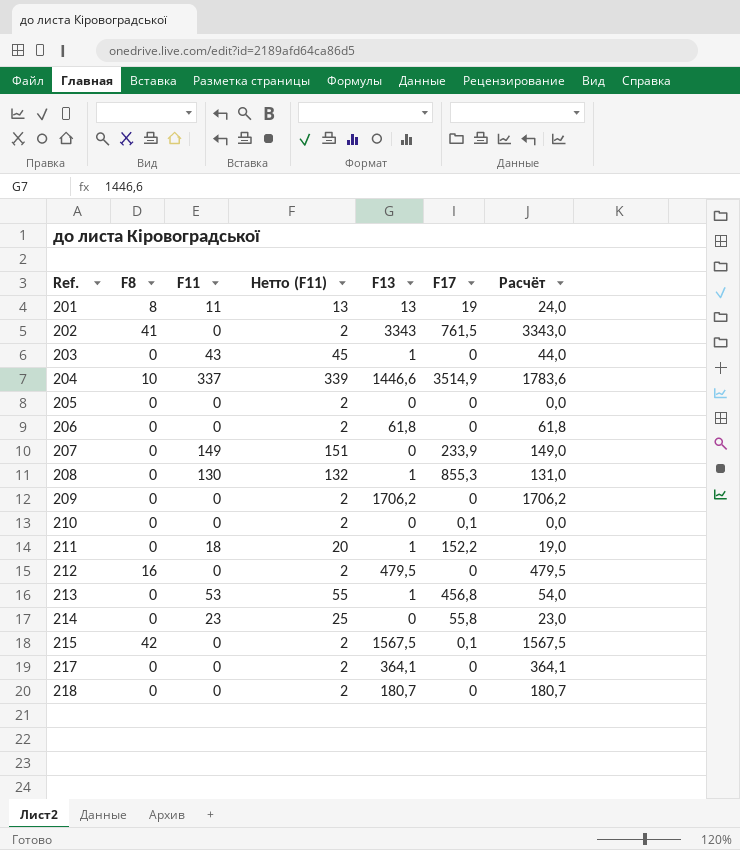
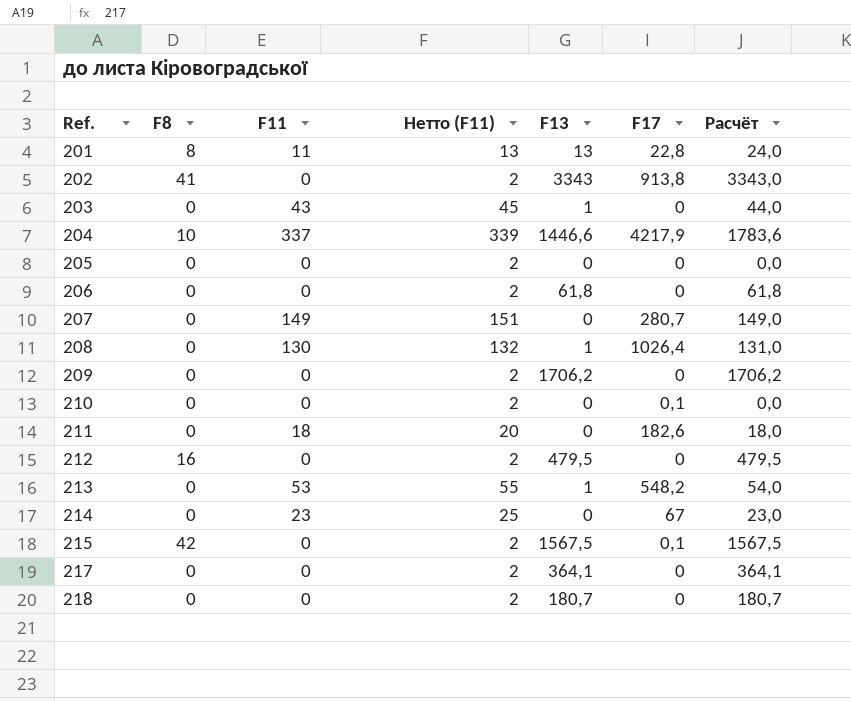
201 | F17: 19 -> 22,8
202 | F17: 761,5 -> 913,8
204 | F17: 3514,9 -> 4217,9
207 | F17: 233,9 -> 280,7
208 | F17: 855,3 -> 1026,4
211 | F13: 1 -> 0
211 | F17: 152,2 -> 182,6
211 | Расчёт: 19,0 -> 18,0
213 | F17: 456,8 -> 548,2
214 | F17: 55,8 -> 67

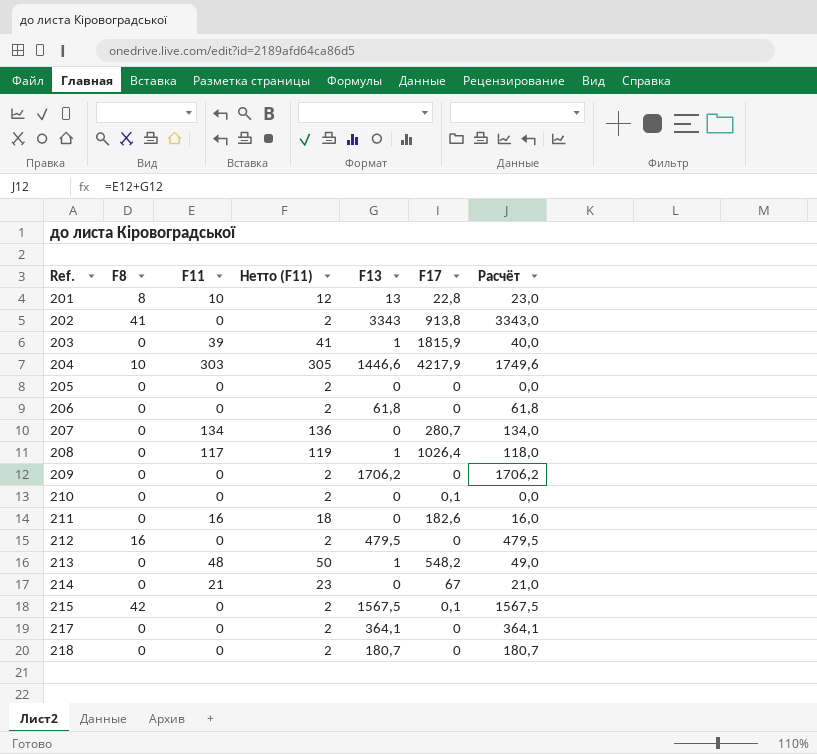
201 | F11: 11 -> 10
201 | Нетто (F11): 13 -> 12
201 | Расчёт: 24,0 -> 23,0
203 | F11: 43 -> 39
203 | Нетто (F11): 45 -> 41
203 | F17: 0 -> 1815,9
203 | Расчёт: 44,0 -> 40,0
204 | F11: 337 -> 303
204 | Нетто (F11): 339 -> 305
204 | Расчёт: 1783,6 -> 1749,6
207 | F11: 149 -> 134
207 | Нетто (F11): 151 -> 136
207 | Расчёт: 149,0 -> 134,0
208 | F11: 130 -> 117
208 | Нетто (F11): 132 -> 119
208 | Расчёт: 131,0 -> 118,0
211 | F11: 18 -> 16
211 | Нетто (F11): 20 -> 18
211 | Расчёт: 18,0 -> 16,0
213 | F11: 53 -> 48
213 | Нетто (F11): 55 -> 50
213 | Расчёт: 54,0 -> 49,0
214 | F11: 23 -> 21
214 | Нетто (F11): 25 -> 23
214 | Расчёт: 23,0 -> 21,0

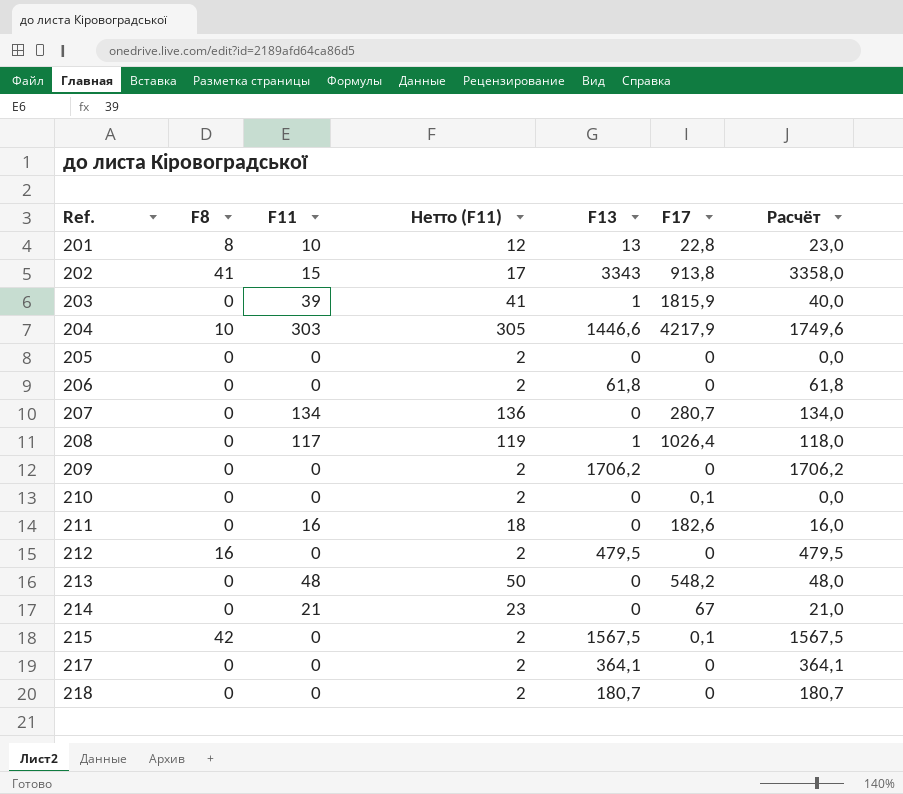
202 | F11: 0 -> 15
202 | Нетто (F11): 2 -> 17
202 | Расчёт: 3343,0 -> 3358,0
213 | F13: 1 -> 0
213 | Расчёт: 49,0 -> 48,0

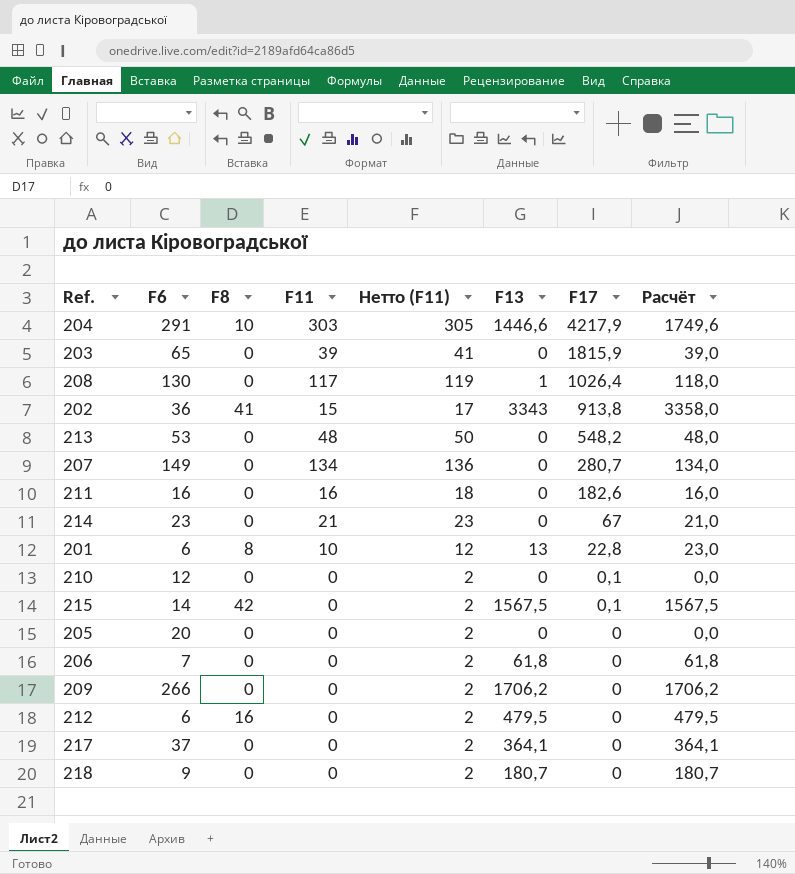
row order: Ref. ascending -> F17 descending
column F6 | position: none -> 2
203 | F13: 1 -> 0
203 | Расчёт: 40,0 -> 39,0

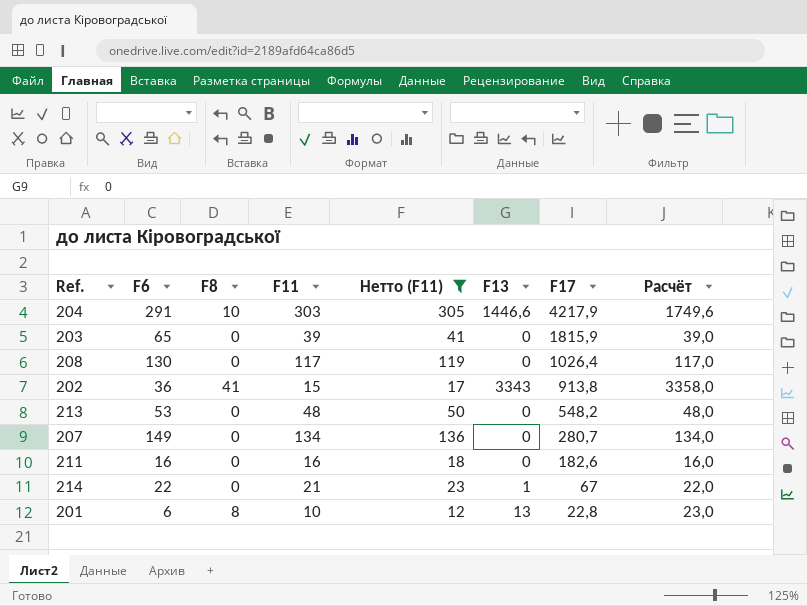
filter: none -> Нетто (F11) != 2
208 | F13: 1 -> 0
208 | Расчёт: 118,0 -> 117,0
214 | F6: 23 -> 22
214 | F13: 0 -> 1
214 | Расчёт: 21,0 -> 22,0

